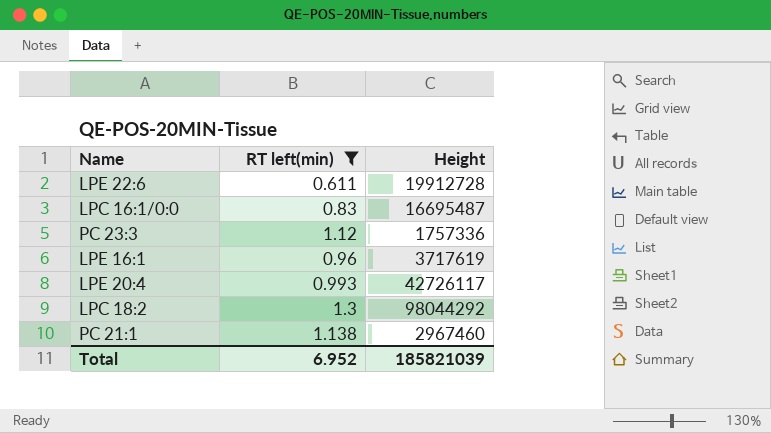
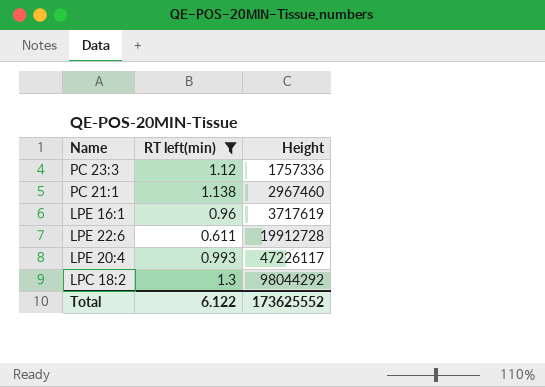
row order: none -> Height ascending
row LPC 16:1/0:0: 0.83 | 16695487 -> none
LPE 20:4 | Height: 42726117 -> 47226117
Total | RT left(min): 6.952 -> 6.122
Total | Height: 185821039 -> 173625552

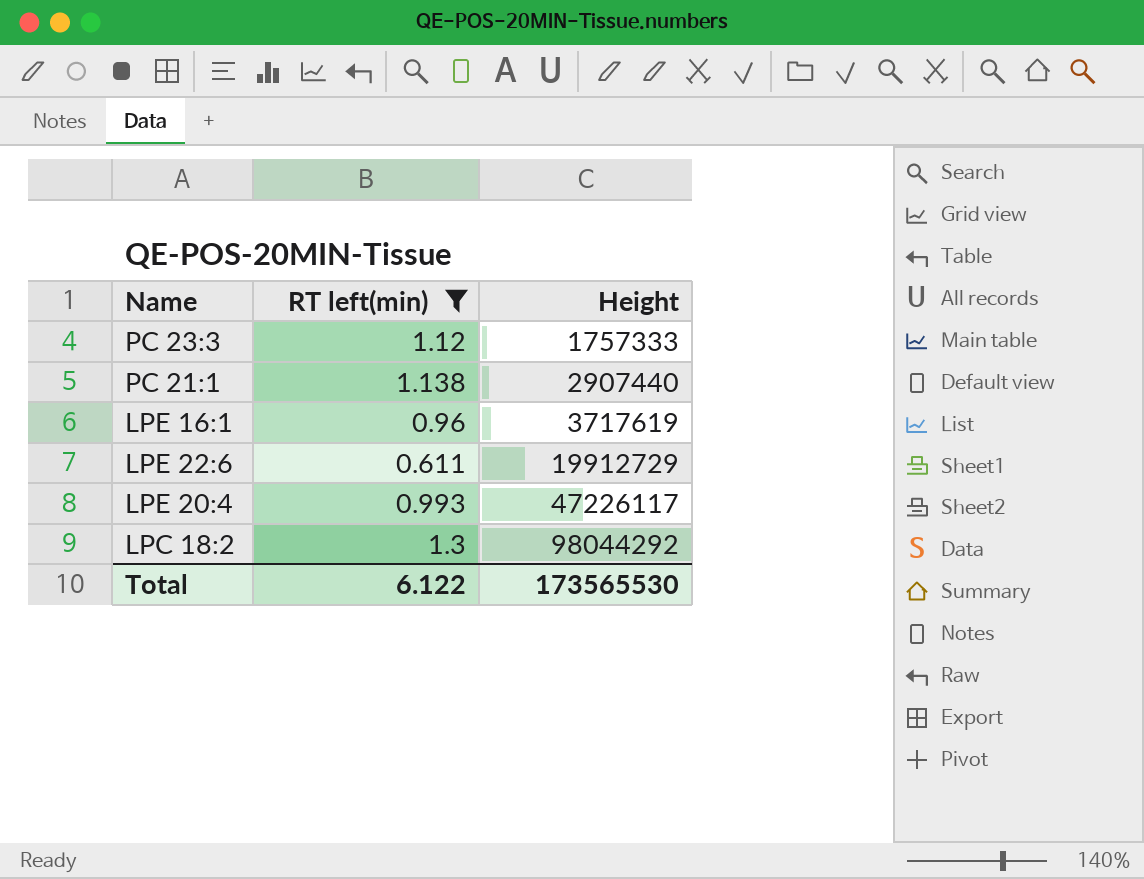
PC 23:3 | Height: 1757336 -> 1757333
PC 21:1 | Height: 2967460 -> 2907440
LPE 22:6 | Height: 19912728 -> 19912729
Total | Height: 173625552 -> 173565530

